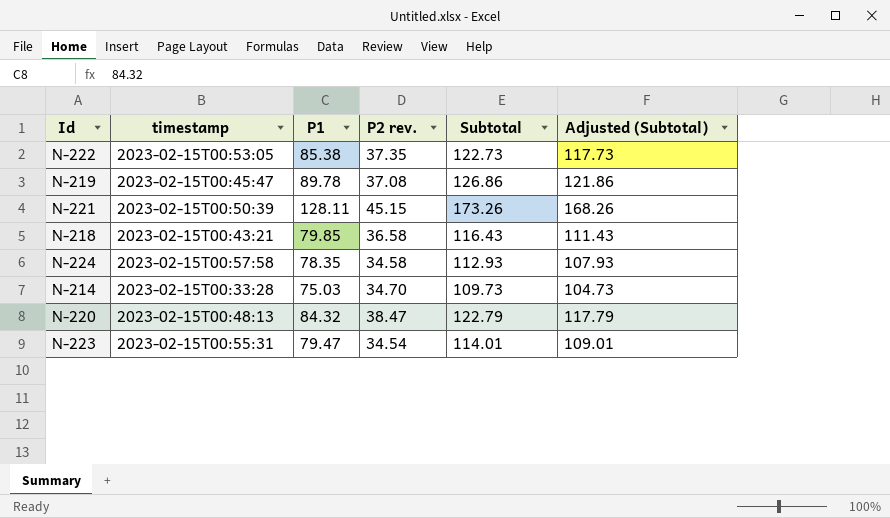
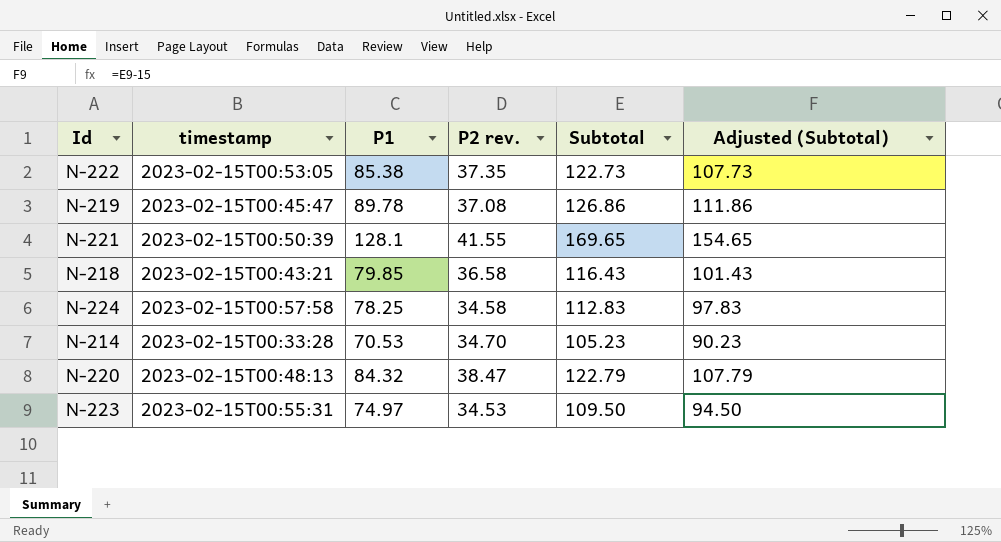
column Adjusted (Subtotal) | formula: [Subtotal] - 5 -> [Subtotal] - 15
N-221 | P1: 128.11 -> 128.1
N-221 | P2 rev.: 45.15 -> 41.55
N-221 | Subtotal: 173.26 -> 169.65
N-224 | P1: 78.35 -> 78.25
N-224 | Subtotal: 112.93 -> 112.83
N-214 | P1: 75.03 -> 70.53
N-214 | Subtotal: 109.73 -> 105.23
N-223 | P1: 79.47 -> 74.97
N-223 | P2 rev.: 34.54 -> 34.53
N-223 | Subtotal: 114.01 -> 109.50

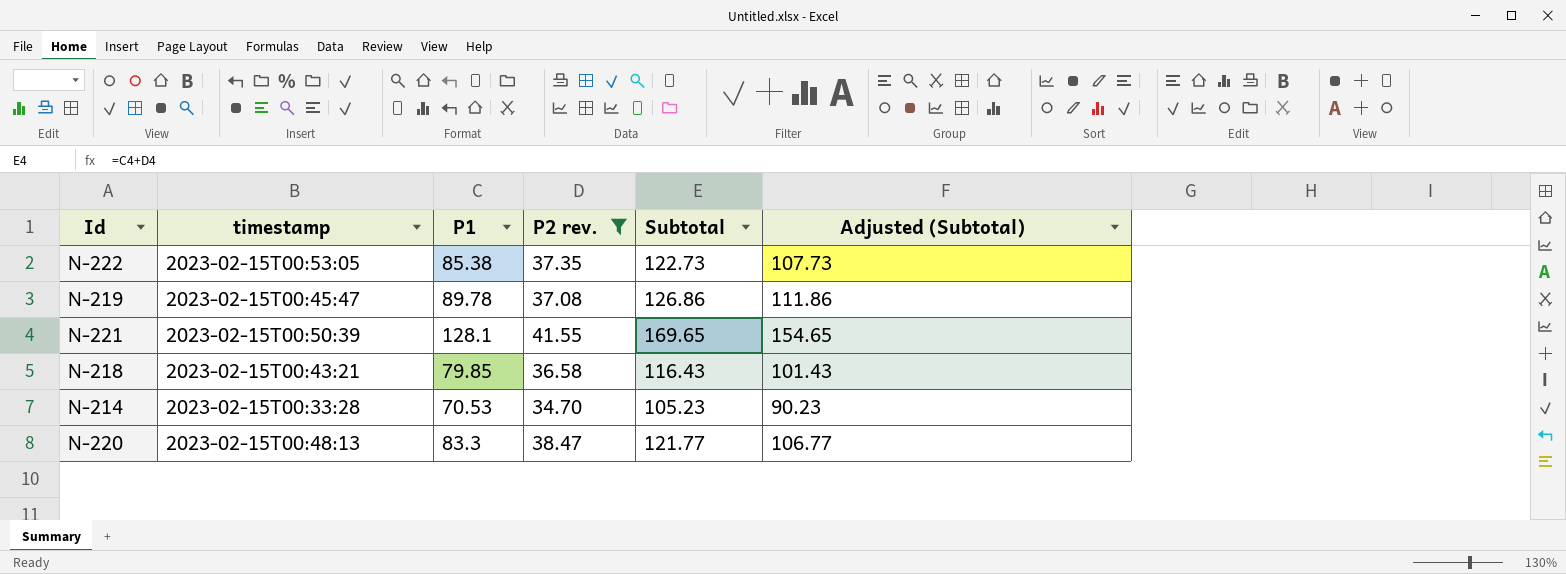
filter: none -> P2 rev. >= 34.70
N-220 | P1: 84.32 -> 83.3
N-220 | Subtotal: 122.79 -> 121.77
N-220 | Adjusted (Subtotal): 107.79 -> 106.77

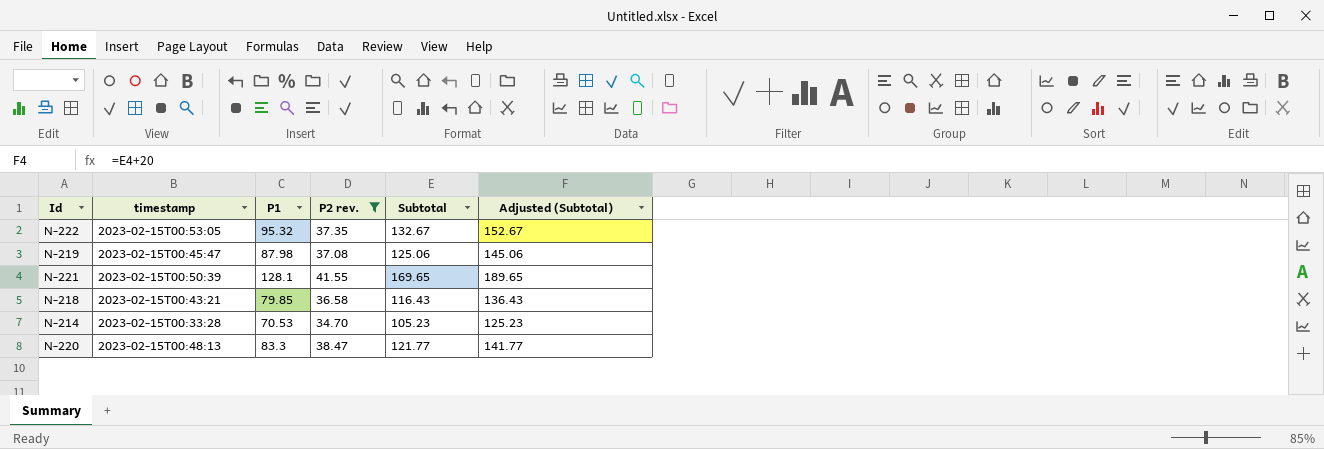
column Adjusted (Subtotal) | formula: [Subtotal] - 15 -> [Subtotal] + 20
N-222 | P1: 85.38 -> 95.32
N-222 | Subtotal: 122.73 -> 132.67
N-219 | P1: 89.78 -> 87.98
N-219 | Subtotal: 126.86 -> 125.06

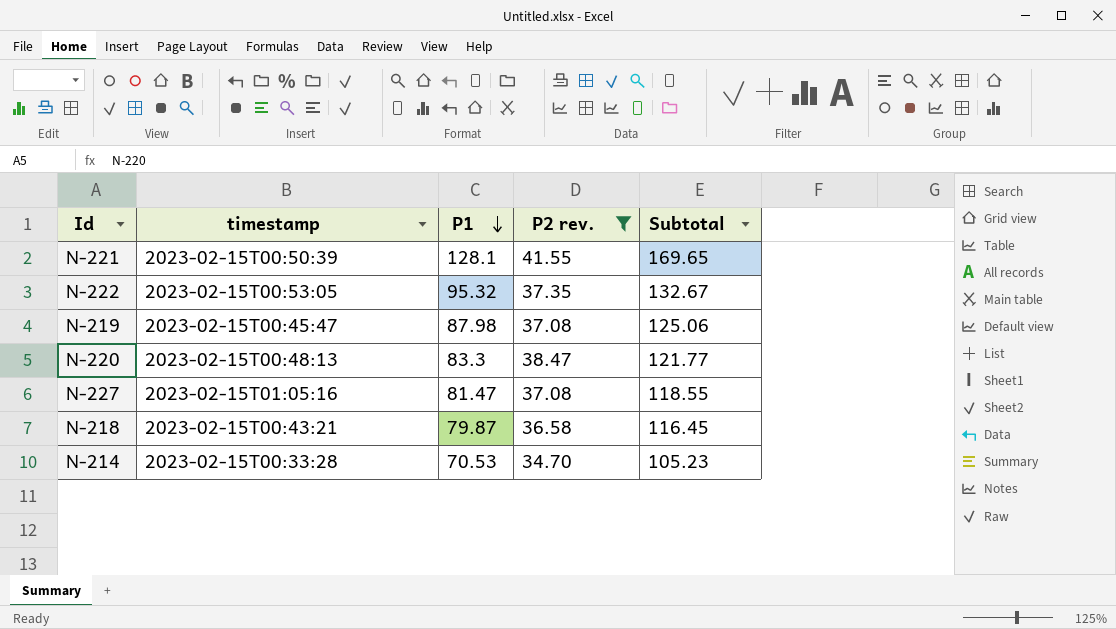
row order: none -> P1 descending
column Adjusted (Subtotal) | formula: [Subtotal] + 20 -> none
row N-227: none -> 2023-02-15T01:05:16 | 81.47 | 37.08 | 118.55
N-218 | P1: 79.85 -> 79.87
N-218 | Subtotal: 116.43 -> 116.45

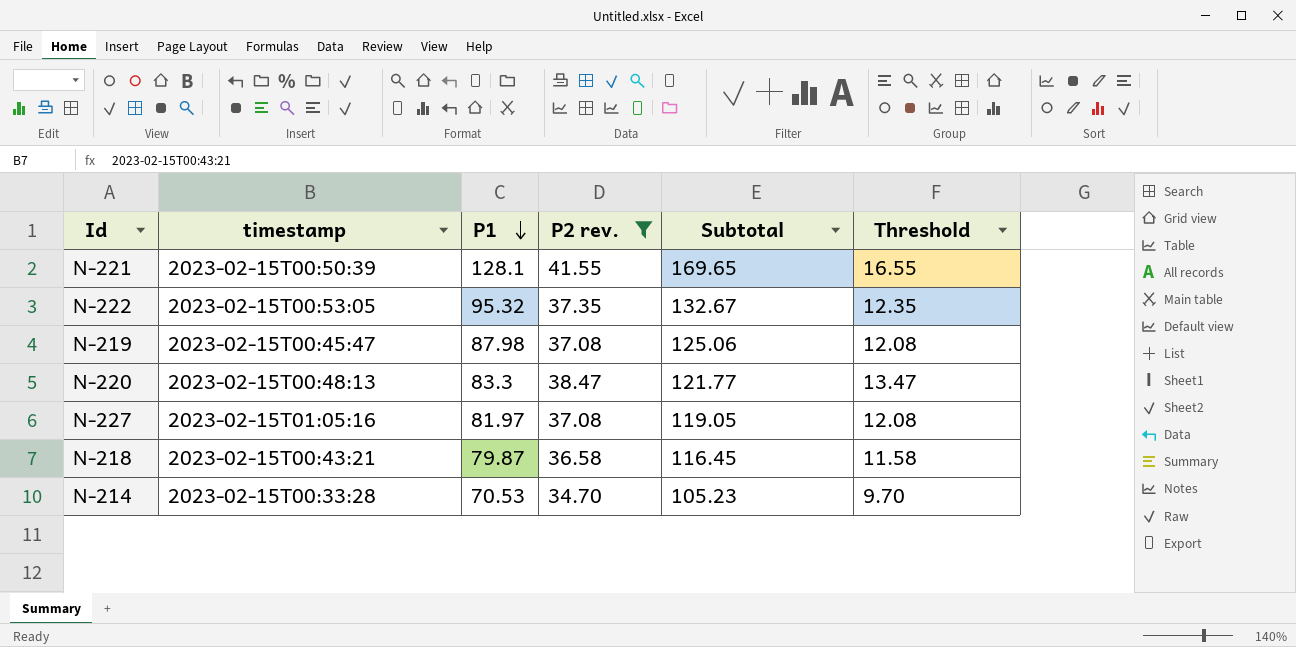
column Threshold | formula: none -> [P2 rev.] - 25
N-227 | P1: 81.47 -> 81.97
N-227 | Subtotal: 118.55 -> 119.05

